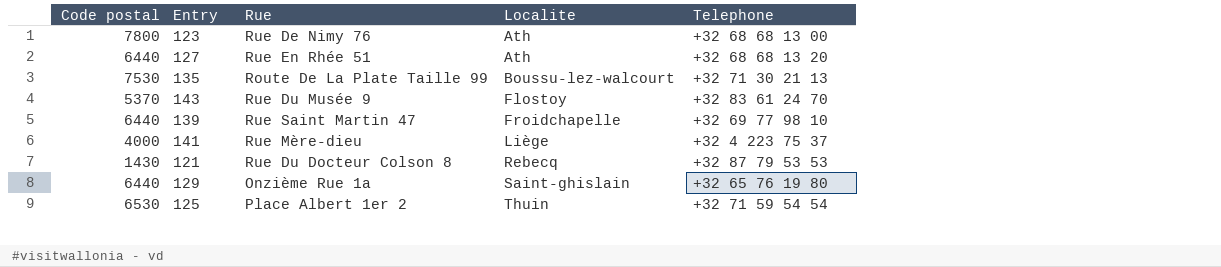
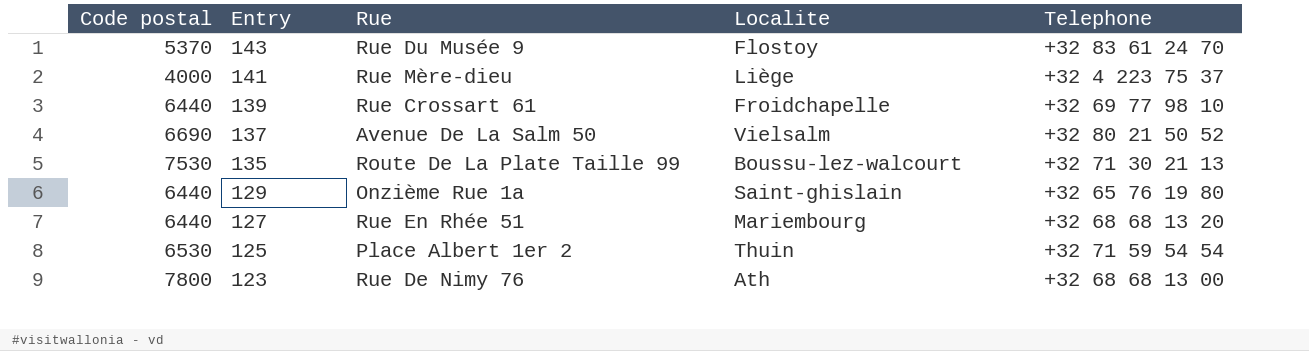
row order: Localite ascending -> Entry descending
row 121: 1430 | Rue Du Docteur Colson 8 | Rebecq | +32 87 79 53 53 -> none
139 | Rue: Rue Saint Martin 47 -> Rue Crossart 61
row 137: none -> 6690 | Avenue De La Salm 50 | Vielsalm | +32 80 21 50 52
127 | Localite: Ath -> Mariembourg

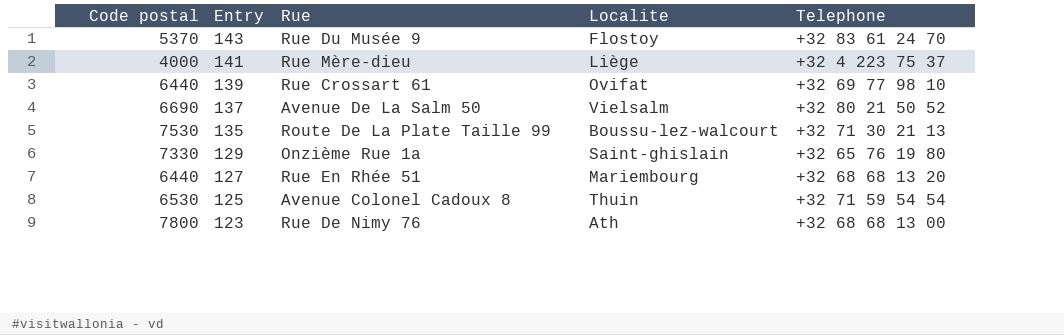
139 | Localite: Froidchapelle -> Ovifat
129 | Code postal: 6440 -> 7330
125 | Rue: Place Albert 1er 2 -> Avenue Colonel Cadoux 8

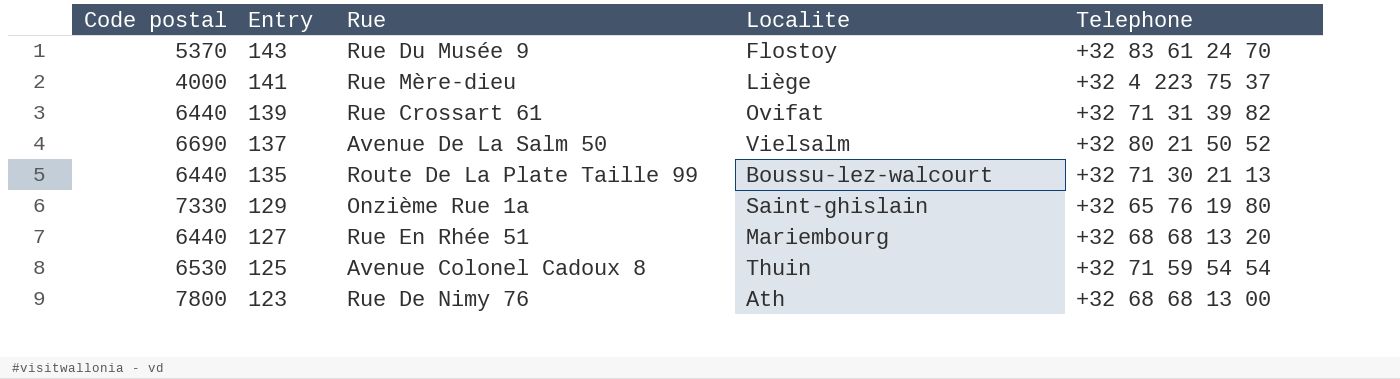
139 | Telephone: +32 69 77 98 10 -> +32 71 31 39 82
135 | Code postal: 7530 -> 6440

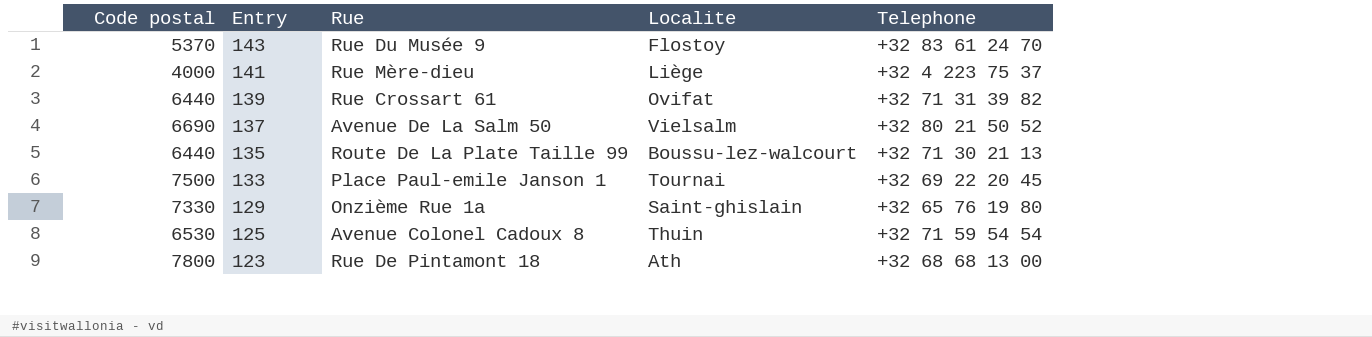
row 127: 6440 | Rue En Rhée 51 | Mariembourg | +32 68 68 13 20 -> none
row 133: none -> 7500 | Place Paul-emile Janson 1 | Tournai | +32 69 22 20 45
123 | Rue: Rue De Nimy 76 -> Rue De Pintamont 18

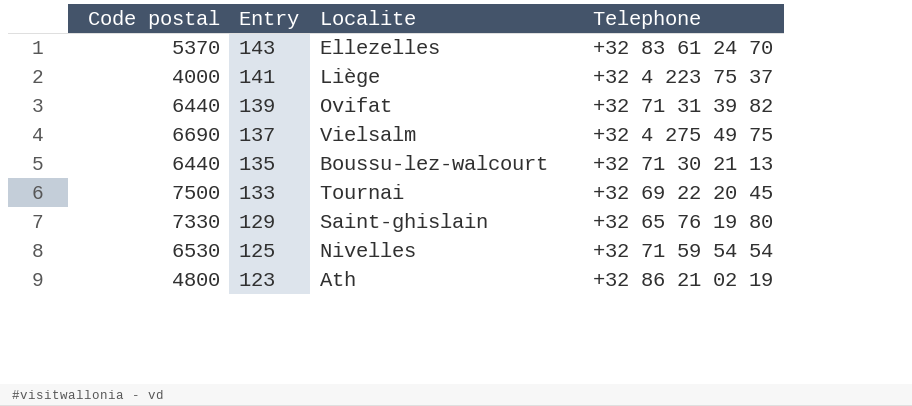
column Rue | position: 3 -> none
143 | Localite: Flostoy -> Ellezelles
137 | Telephone: +32 80 21 50 52 -> +32 4 275 49 75
125 | Localite: Thuin -> Nivelles
123 | Code postal: 7800 -> 4800
123 | Telephone: +32 68 68 13 00 -> +32 86 21 02 19

